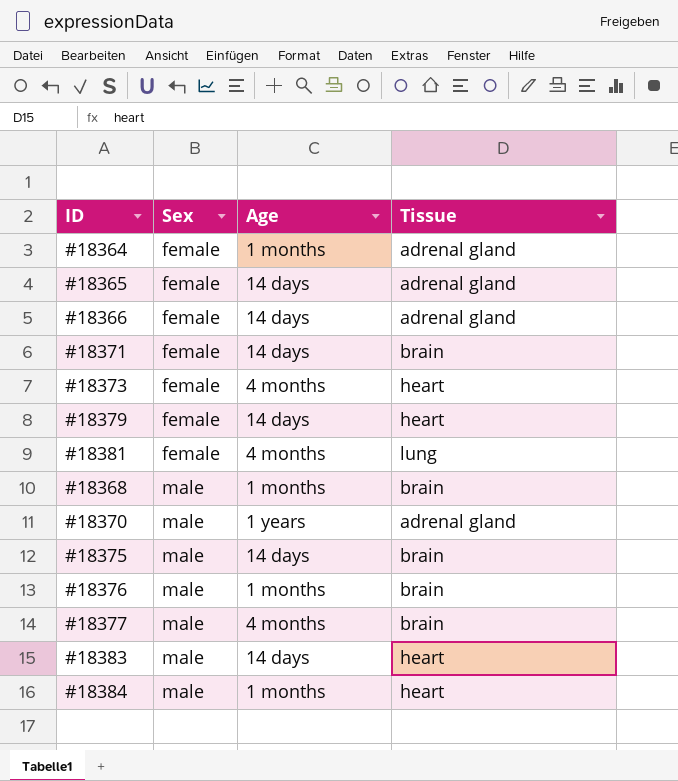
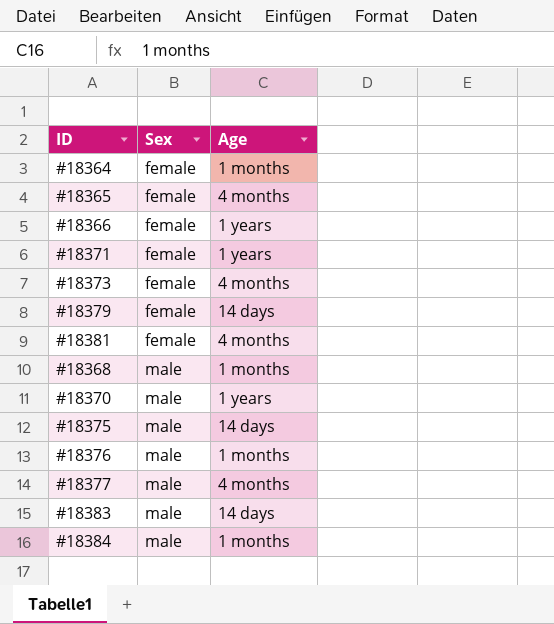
column Tissue | position: 4 -> none
#18365 | Age: 14 days -> 4 months
#18366 | Age: 14 days -> 1 years
#18371 | Age: 14 days -> 1 years

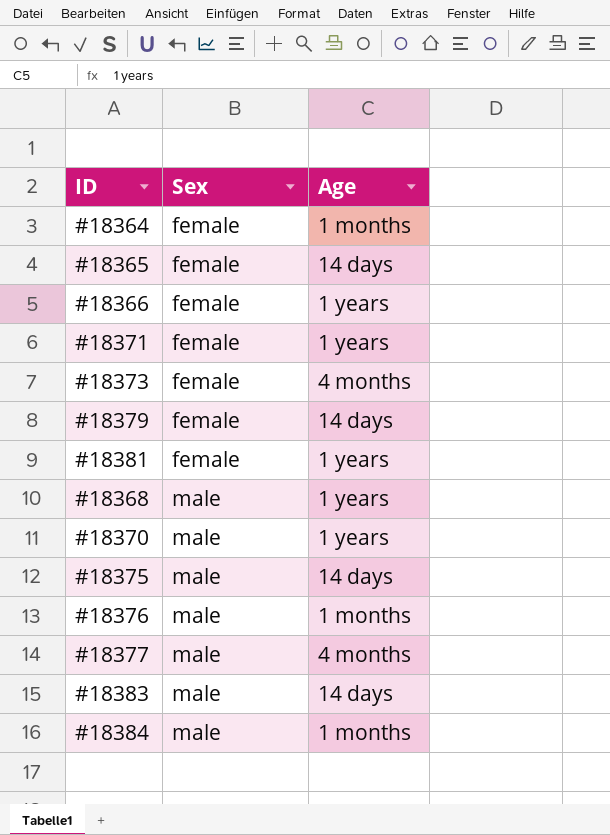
#18365 | Age: 4 months -> 14 days
#18381 | Age: 4 months -> 1 years
#18368 | Age: 1 months -> 1 years

